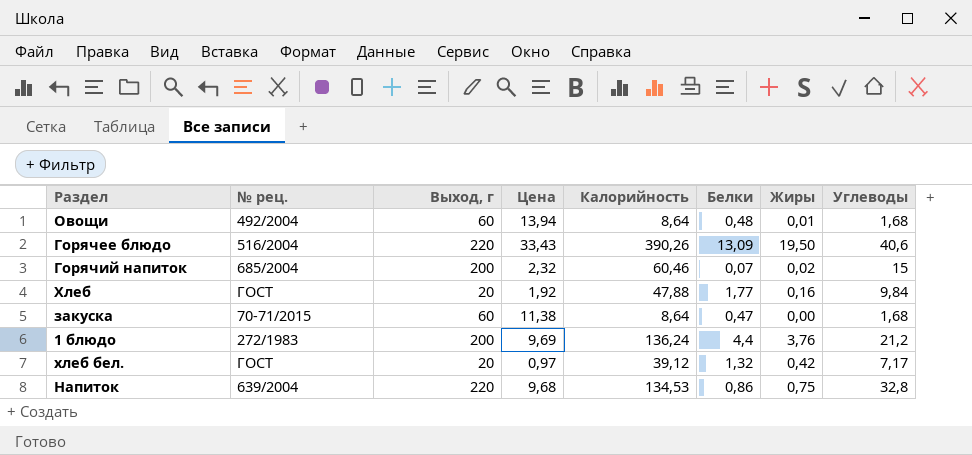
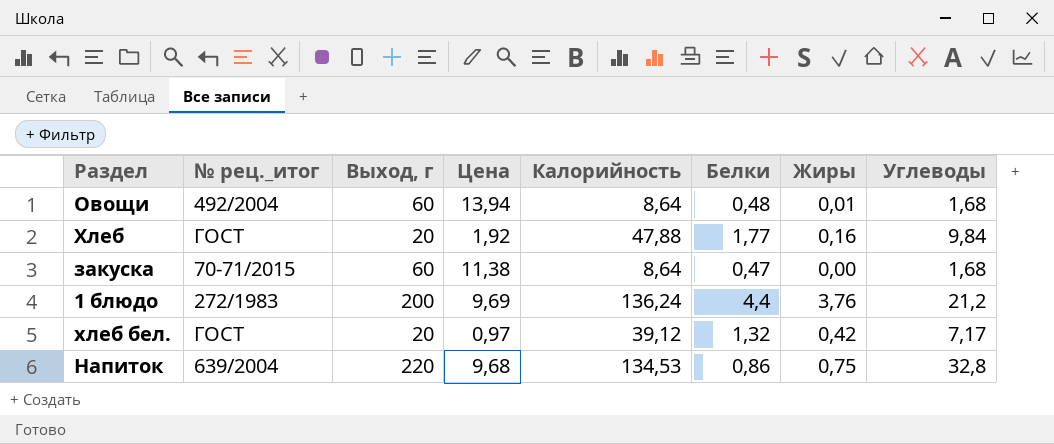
column name: № рец. -> № рец._итог
row Горячее блюдо: 516/2004 | 220 | 33,43 | 390,26 | 13,09 | 19,50 | 40,6 -> none
row Горячий напиток: 685/2004 | 200 | 2,32 | 60,46 | 0,07 | 0,02 | 15 -> none

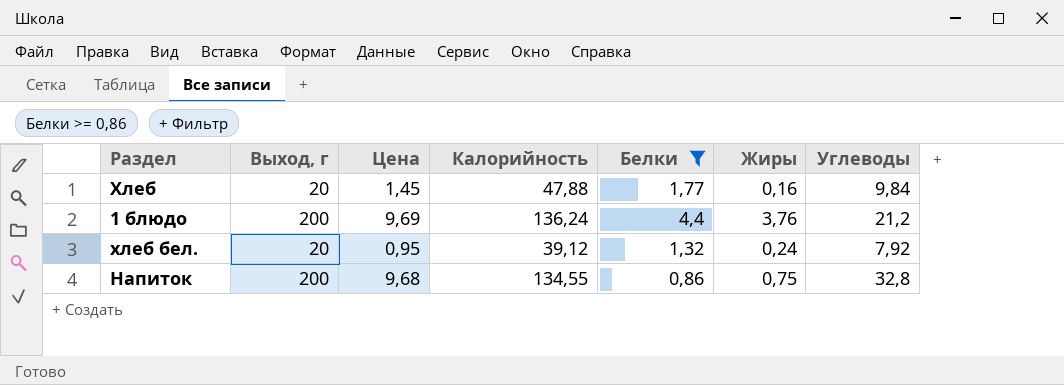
filter: none -> Белки >= 0,86
column № рец._итог | position: 2 -> none
Хлеб | Цена: 1,92 -> 1,45
хлеб бел. | Цена: 0,97 -> 0,95
хлеб бел. | Жиры: 0,42 -> 0,24
хлеб бел. | Углеводы: 7,17 -> 7,92
Напиток | Выход, г: 220 -> 200
Напиток | Калорийность: 134,53 -> 134,55

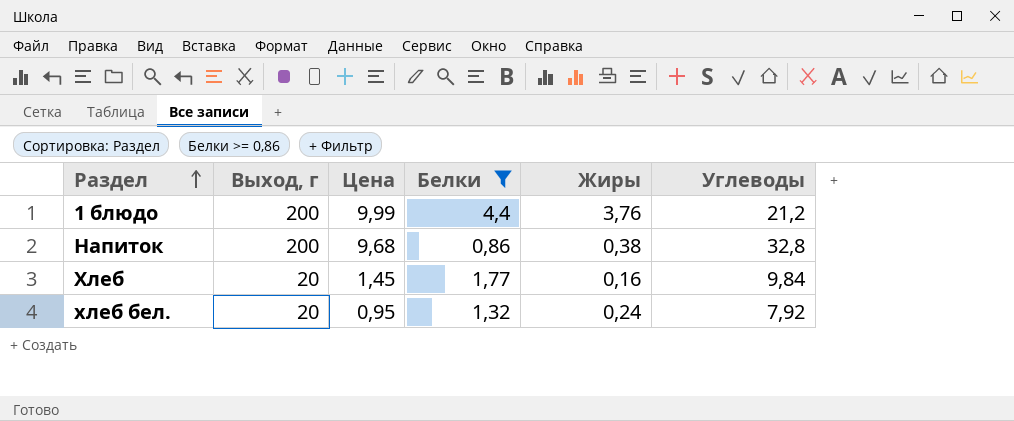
row order: none -> Раздел ascending
column Калорийность | position: 4 -> none
1 блюдо | Цена: 9,69 -> 9,99
Напиток | Жиры: 0,75 -> 0,38

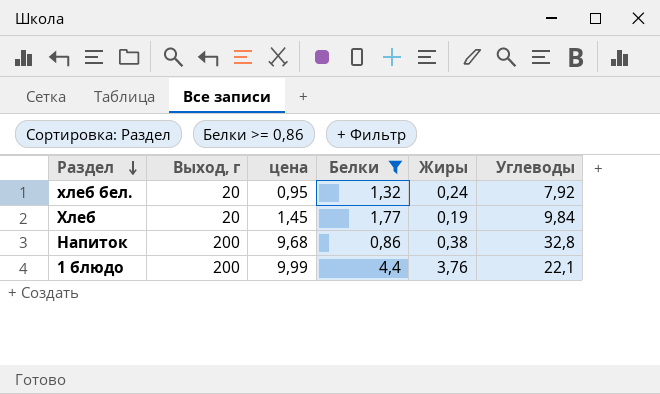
row order: Раздел ascending -> Раздел descending
column name: Цена -> цена
Хлеб | Жиры: 0,16 -> 0,19
1 блюдо | Углеводы: 21,2 -> 22,1

